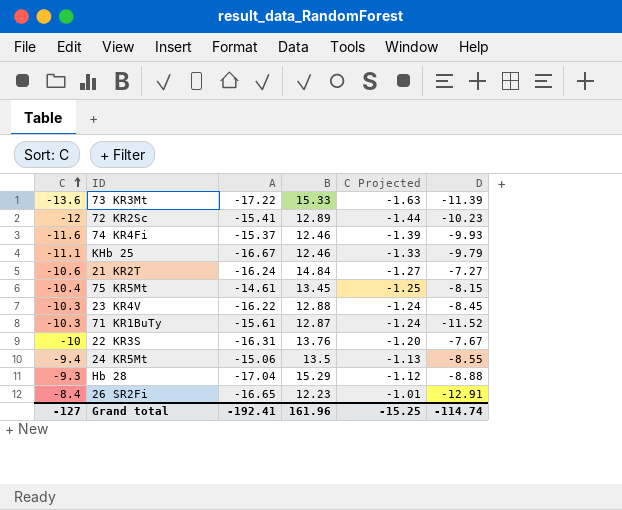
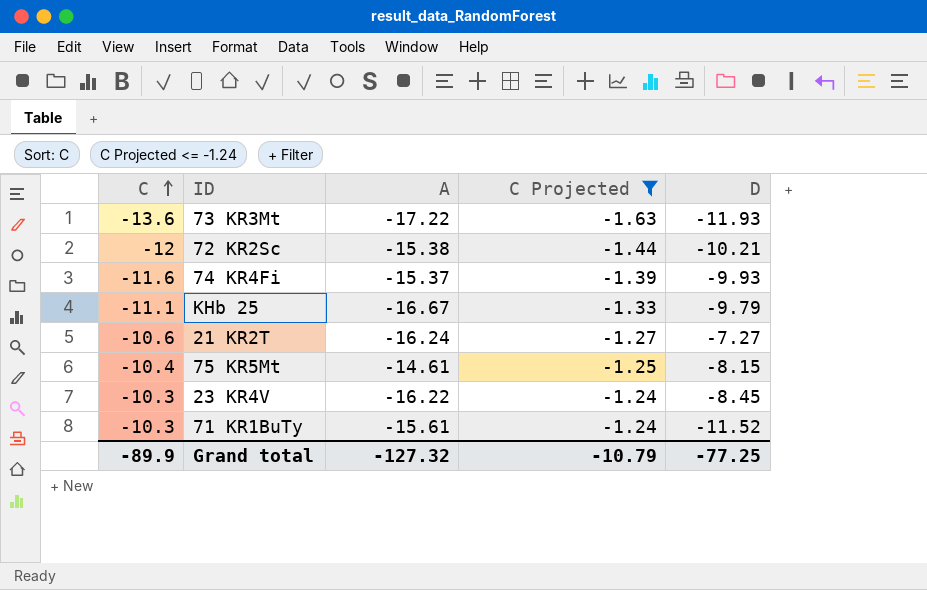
filter: none -> C Projected <= -1.24
column B | position: 4 -> none
73 KR3Mt | D: -11.39 -> -11.93
72 KR2Sc | A: -15.41 -> -15.38
72 KR2Sc | D: -10.23 -> -10.21
Grand total | C: -127 -> -89.9
Grand total | A: -192.41 -> -127.32
Grand total | C Projected: -15.25 -> -10.79
Grand total | D: -114.74 -> -77.25

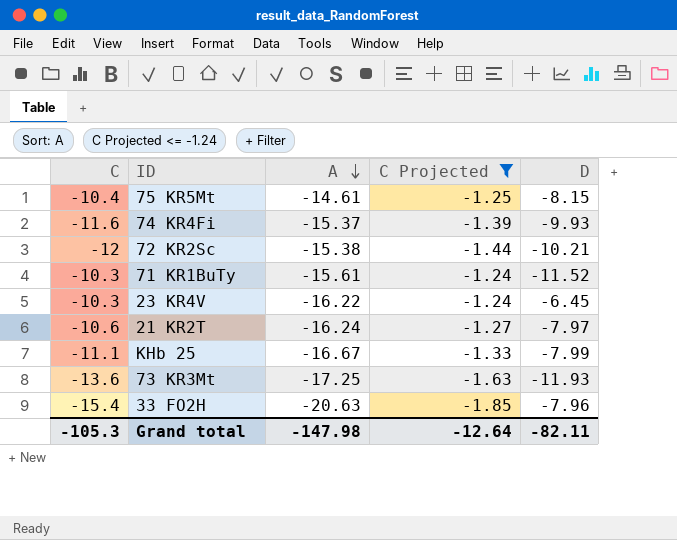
row order: C ascending -> A descending
23 KR4V | D: -8.45 -> -6.45
21 KR2T | D: -7.27 -> -7.97
KHb 25 | D: -9.79 -> -7.99
73 KR3Mt | A: -17.22 -> -17.25
row 33 FO2H: none -> -15.4 | -20.63 | -1.85 | -7.96
Grand total | C: -89.9 -> -105.3
Grand total | A: -127.32 -> -147.98
Grand total | C Projected: -10.79 -> -12.64
Grand total | D: -77.25 -> -82.11

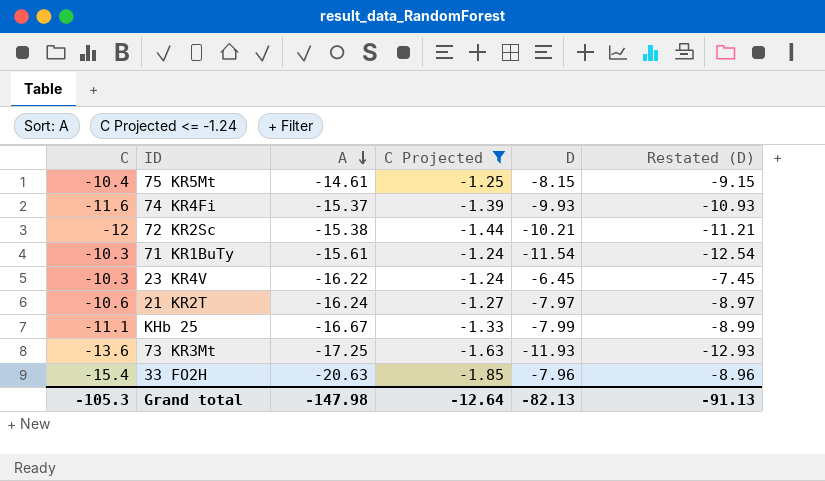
column Restated (D) | formula: none -> [D] - 1
71 KR1BuTy | D: -11.52 -> -11.54
Grand total | D: -82.11 -> -82.13

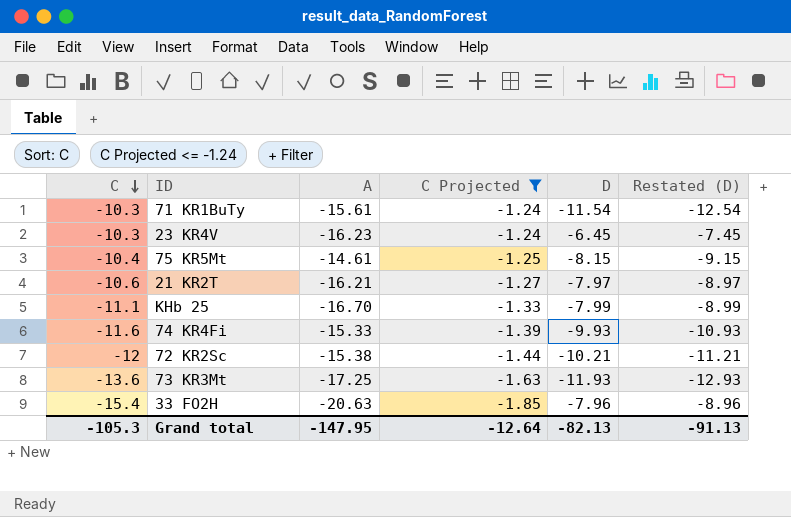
row order: A descending -> C descending
23 KR4V | A: -16.22 -> -16.23
21 KR2T | A: -16.24 -> -16.21
KHb 25 | A: -16.67 -> -16.70
74 KR4Fi | A: -15.37 -> -15.33
Grand total | A: -147.98 -> -147.95

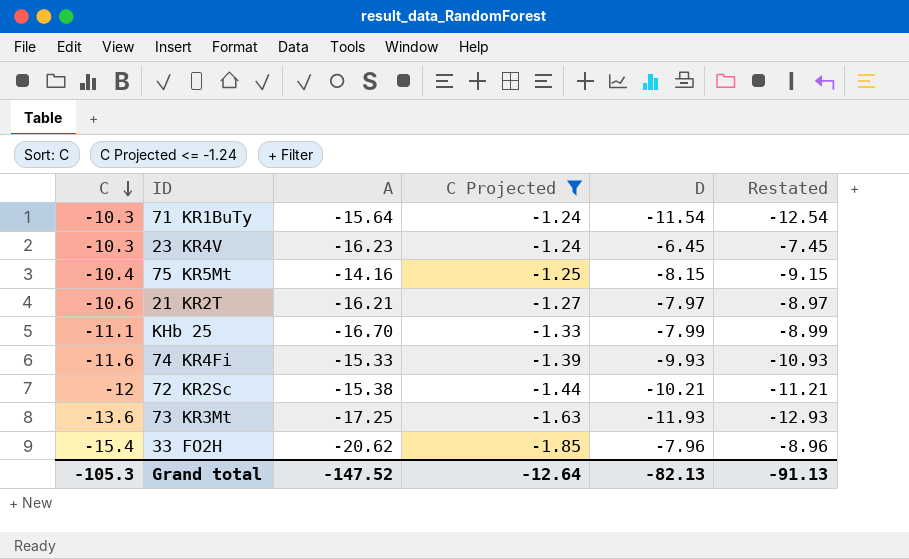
column name: Restated (D) -> Restated
71 KR1BuTy | A: -15.61 -> -15.64
75 KR5Mt | A: -14.61 -> -14.16
33 FO2H | A: -20.63 -> -20.62
Grand total | A: -147.95 -> -147.52

